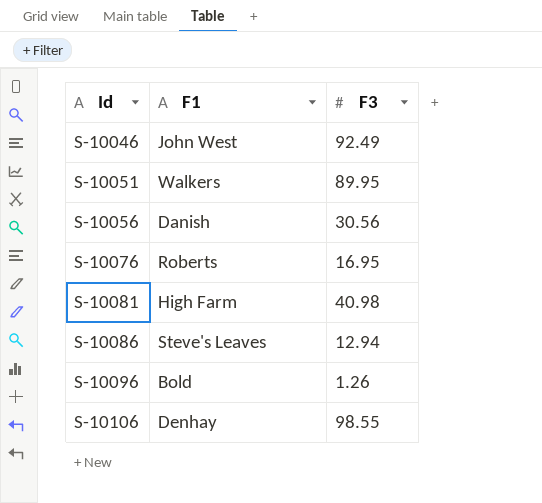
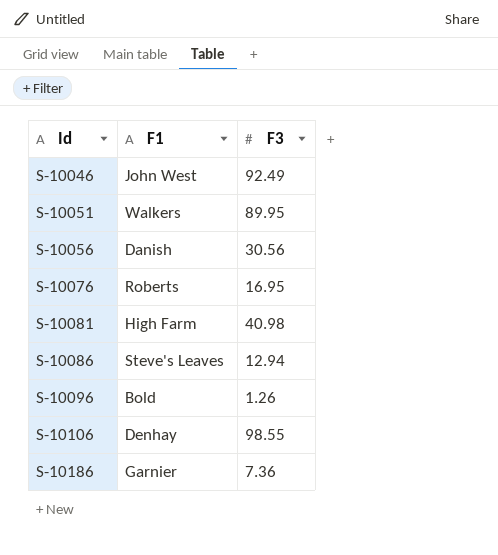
row S-10186: none -> Garnier | 7.36

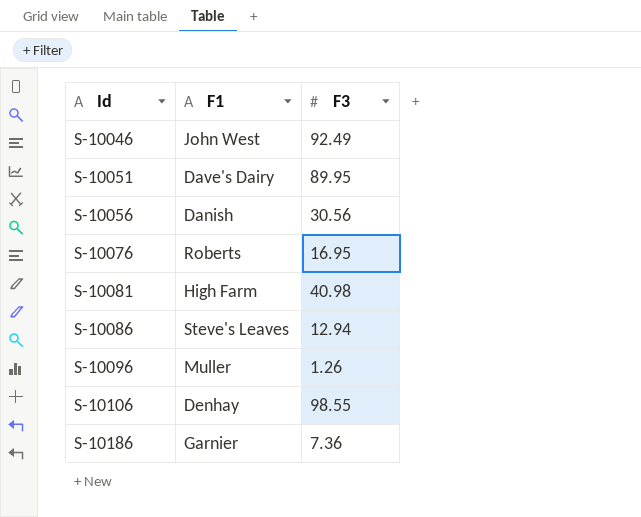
S-10051 | F1: Walkers -> Dave's Dairy
S-10096 | F1: Bold -> Muller

